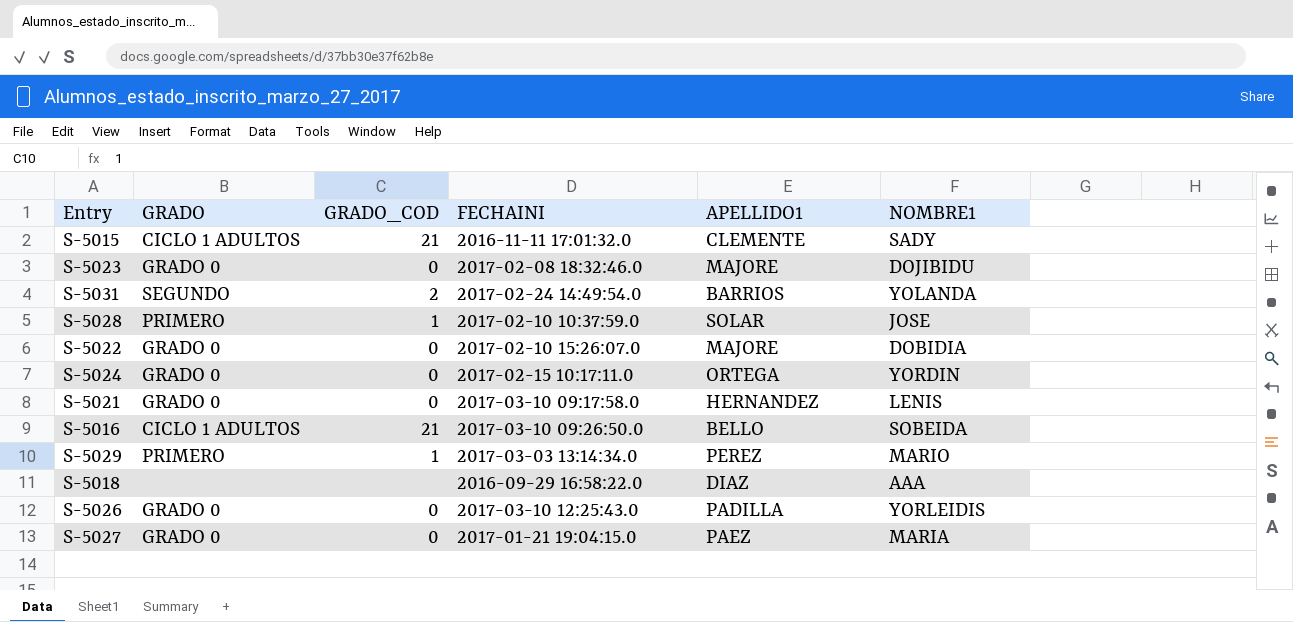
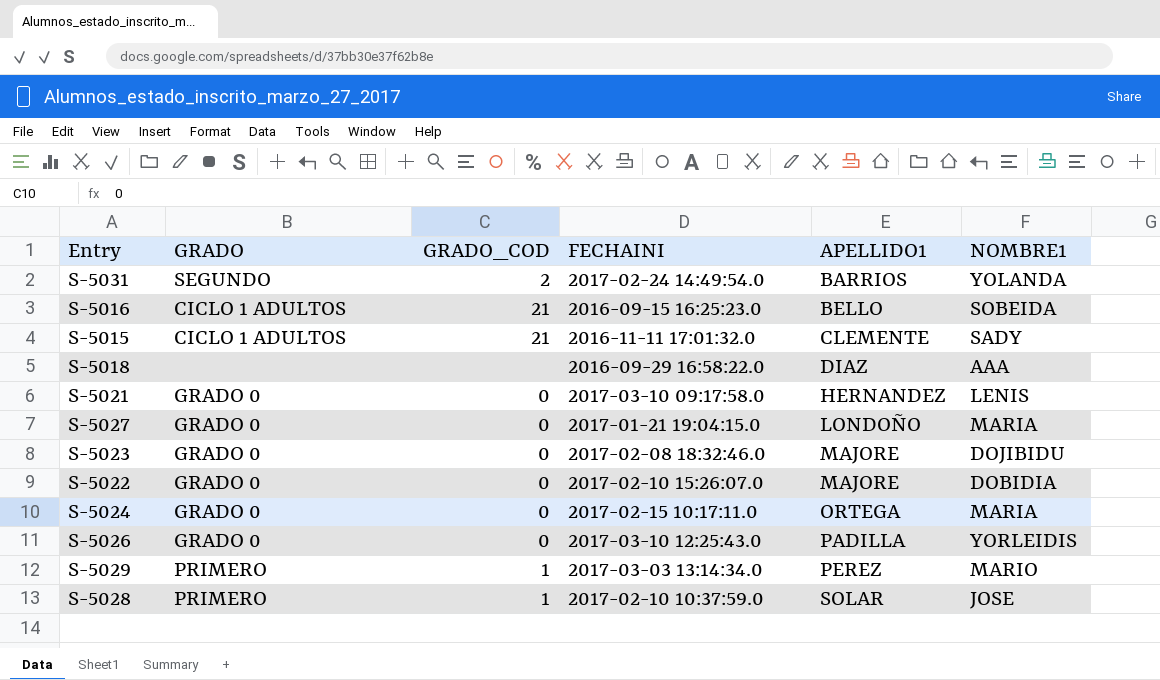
row order: none -> APELLIDO1 ascending
S-5016 | FECHAINI: 2017-03-10 09:26:50.0 -> 2016-09-15 16:25:23.0
S-5027 | APELLIDO1: PAEZ -> LONDOÑO
S-5024 | NOMBRE1: YORDIN -> MARIA

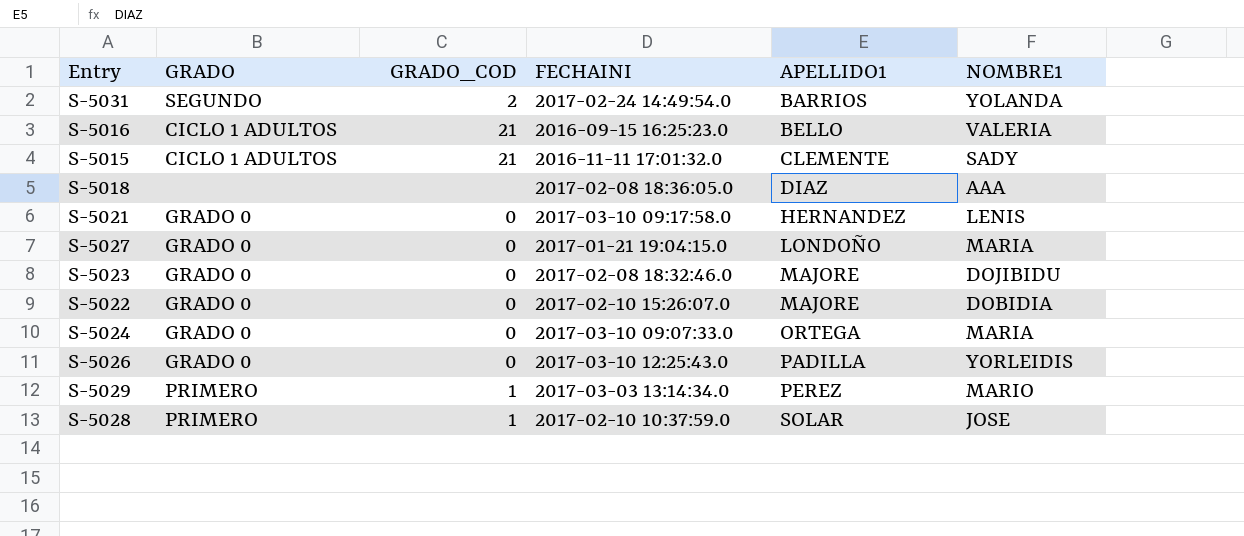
S-5016 | NOMBRE1: SOBEIDA -> VALERIA
S-5018 | FECHAINI: 2016-09-29 16:58:22.0 -> 2017-02-08 18:36:05.0
S-5024 | FECHAINI: 2017-02-15 10:17:11.0 -> 2017-03-10 09:07:33.0

